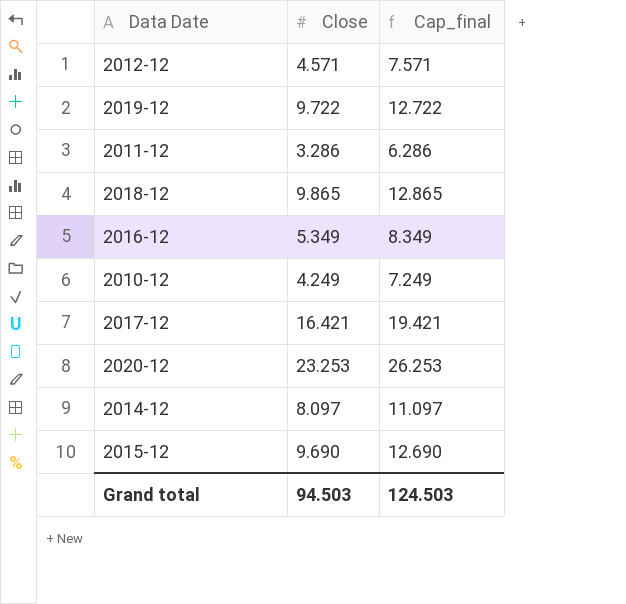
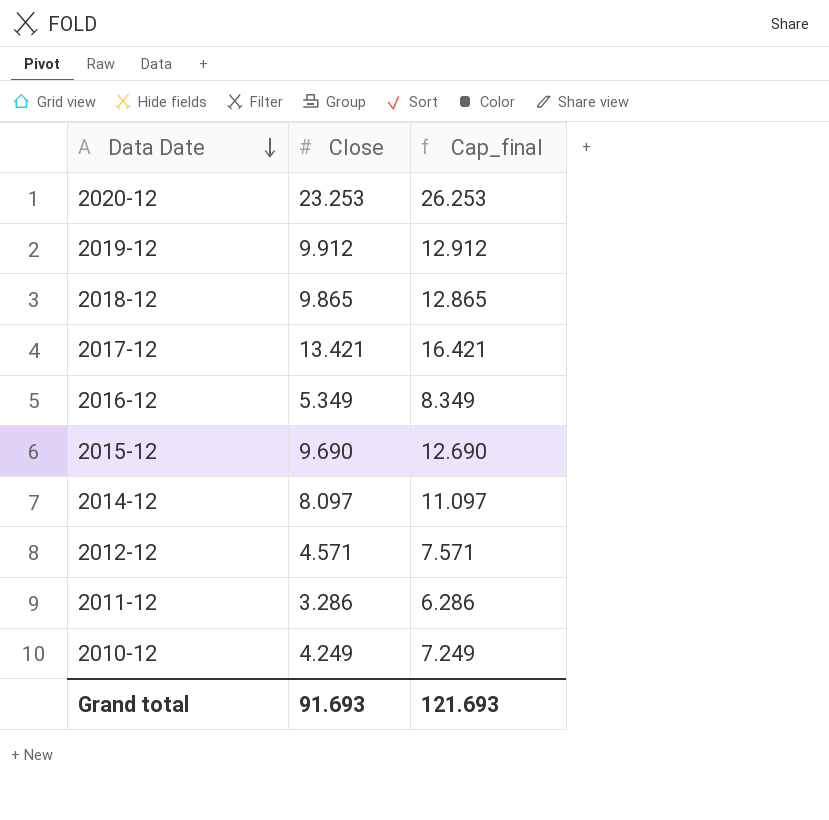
row order: none -> Data Date descending
2019-12 | Close: 9.722 -> 9.912
2019-12 | Cap_final: 12.722 -> 12.912
2017-12 | Close: 16.421 -> 13.421
2017-12 | Cap_final: 19.421 -> 16.421
Grand total | Close: 94.503 -> 91.693
Grand total | Cap_final: 124.503 -> 121.693

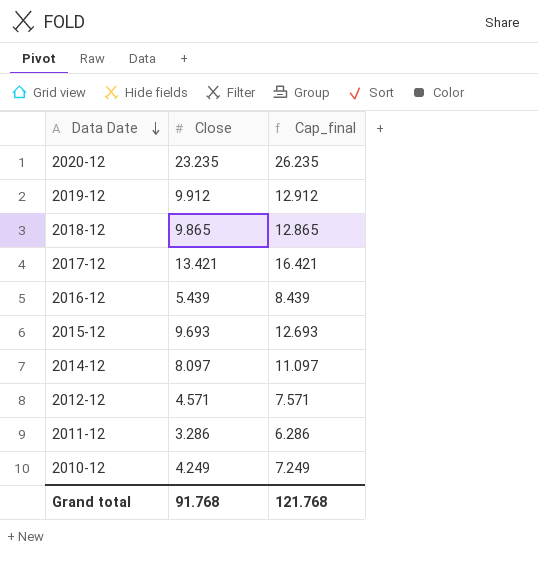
2020-12 | Close: 23.253 -> 23.235
2020-12 | Cap_final: 26.253 -> 26.235
2016-12 | Close: 5.349 -> 5.439
2016-12 | Cap_final: 8.349 -> 8.439
2015-12 | Close: 9.690 -> 9.693
2015-12 | Cap_final: 12.690 -> 12.693
Grand total | Close: 91.693 -> 91.768
Grand total | Cap_final: 121.693 -> 121.768

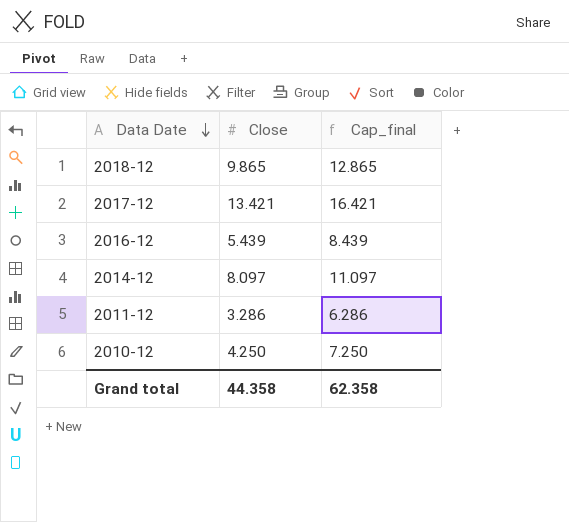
row 2020-12: 23.235 | 26.235 -> none
row 2019-12: 9.912 | 12.912 -> none
row 2015-12: 9.693 | 12.693 -> none
row 2012-12: 4.571 | 7.571 -> none
2010-12 | Close: 4.249 -> 4.250
2010-12 | Cap_final: 7.249 -> 7.250
Grand total | Close: 91.768 -> 44.358
Grand total | Cap_final: 121.768 -> 62.358

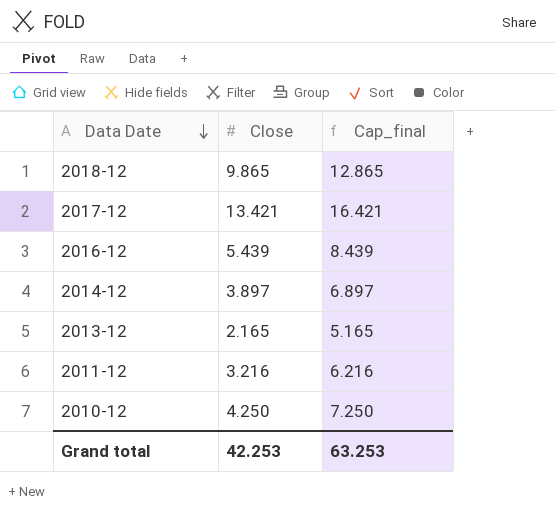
2014-12 | Close: 8.097 -> 3.897
2014-12 | Cap_final: 11.097 -> 6.897
row 2013-12: none -> 2.165 | 5.165
2011-12 | Close: 3.286 -> 3.216
2011-12 | Cap_final: 6.286 -> 6.216
Grand total | Close: 44.358 -> 42.253
Grand total | Cap_final: 62.358 -> 63.253

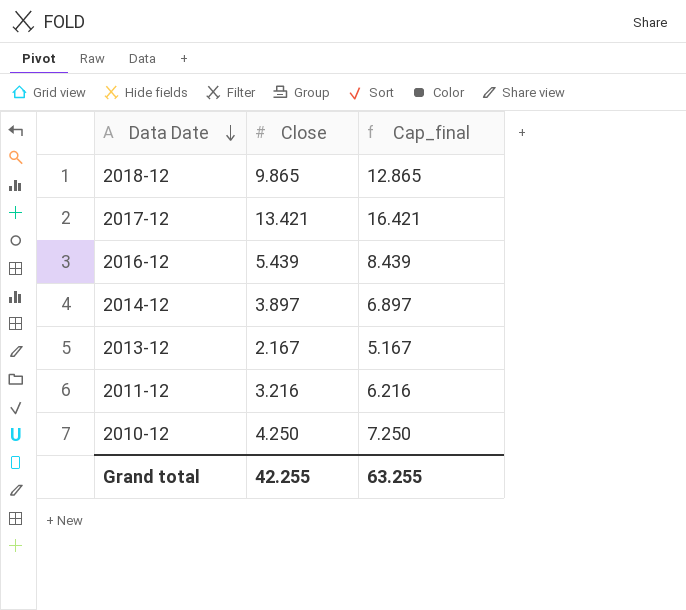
2013-12 | Close: 2.165 -> 2.167
2013-12 | Cap_final: 5.165 -> 5.167
Grand total | Close: 42.253 -> 42.255
Grand total | Cap_final: 63.253 -> 63.255

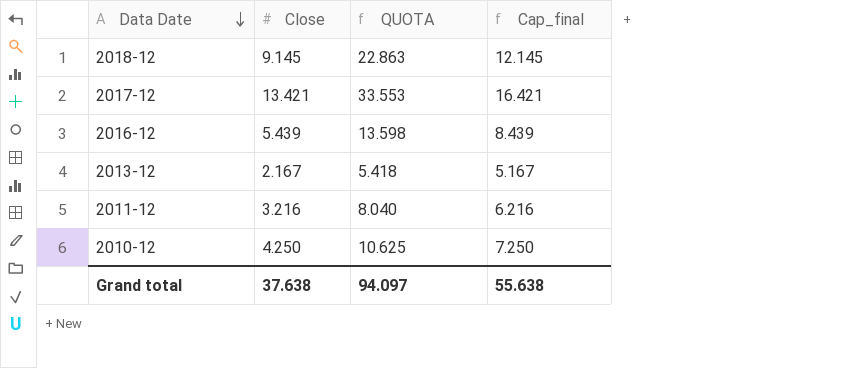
column QUOTA | formula: none -> [Close] * 2.5
row 2014-12: 3.897 | 6.897 -> none
2018-12 | Close: 9.865 -> 9.145
2018-12 | Cap_final: 12.865 -> 12.145
Grand total | Close: 42.255 -> 37.638
Grand total | Cap_final: 63.255 -> 55.638

